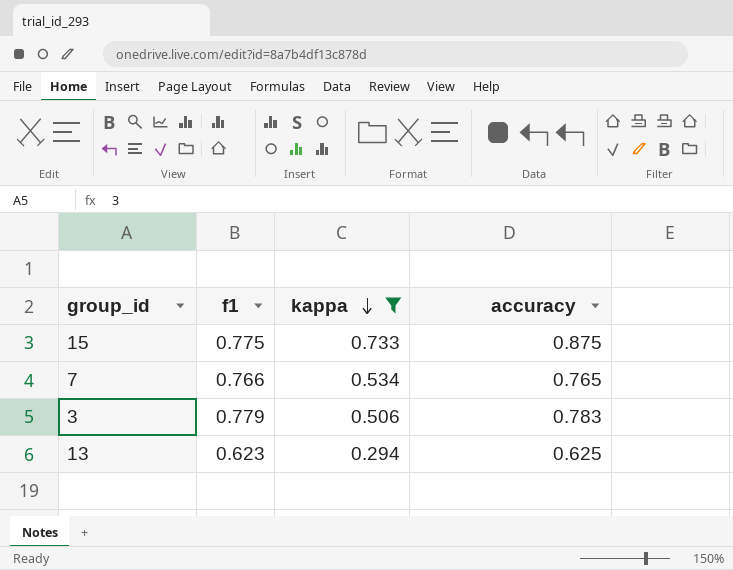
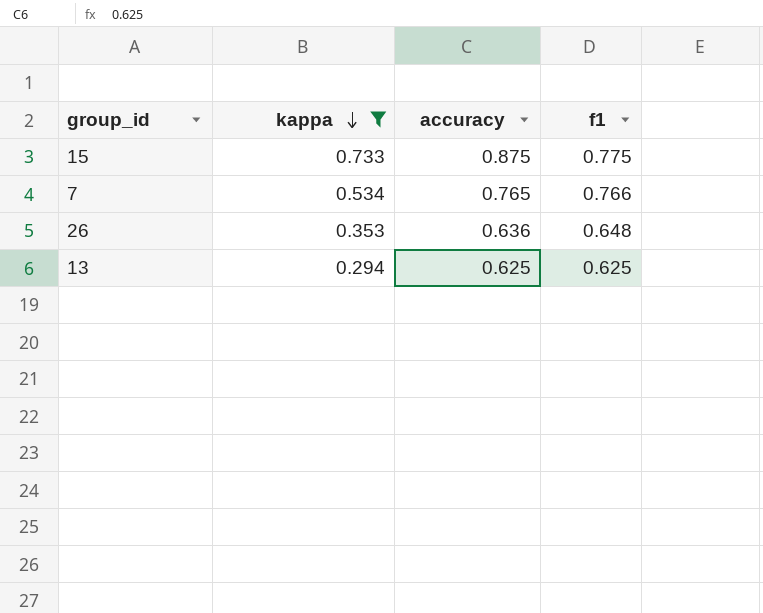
column f1 | position: 2 -> 4
row 3: 0.779 | 0.506 | 0.783 -> none
row 26: none -> 0.353 | 0.636 | 0.648
13 | f1: 0.623 -> 0.625

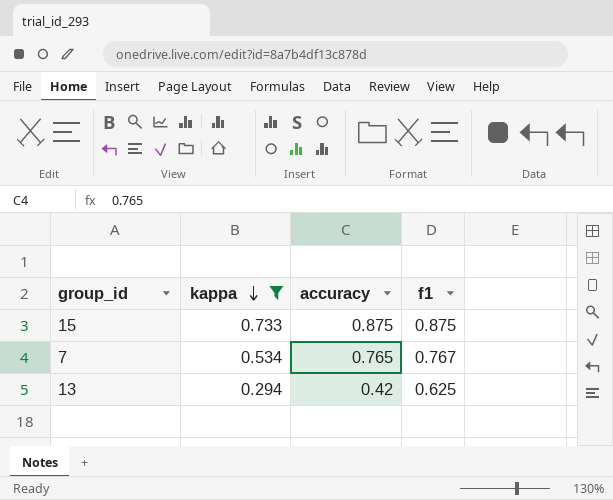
row 26: 0.353 | 0.636 | 0.648 -> none
15 | f1: 0.775 -> 0.875
7 | f1: 0.766 -> 0.767
13 | accuracy: 0.625 -> 0.42

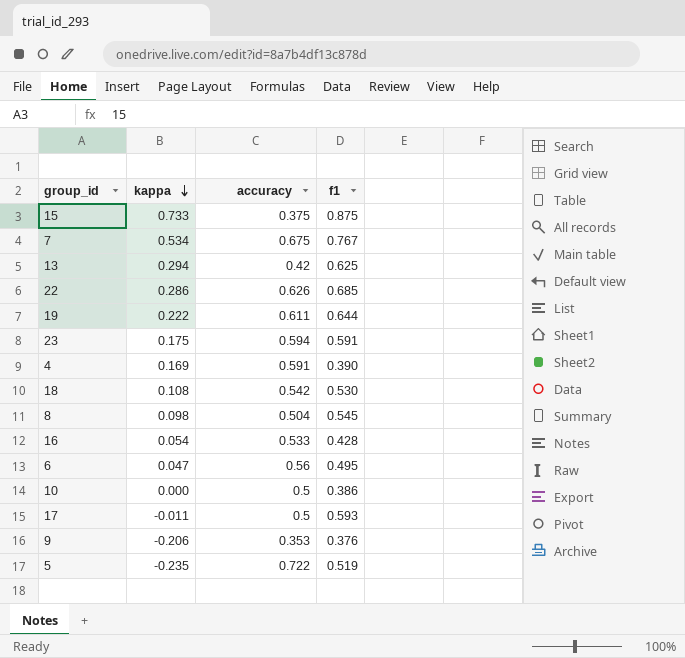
filter: kappa >= 0.294 -> none
15 | accuracy: 0.875 -> 0.375
7 | accuracy: 0.765 -> 0.675

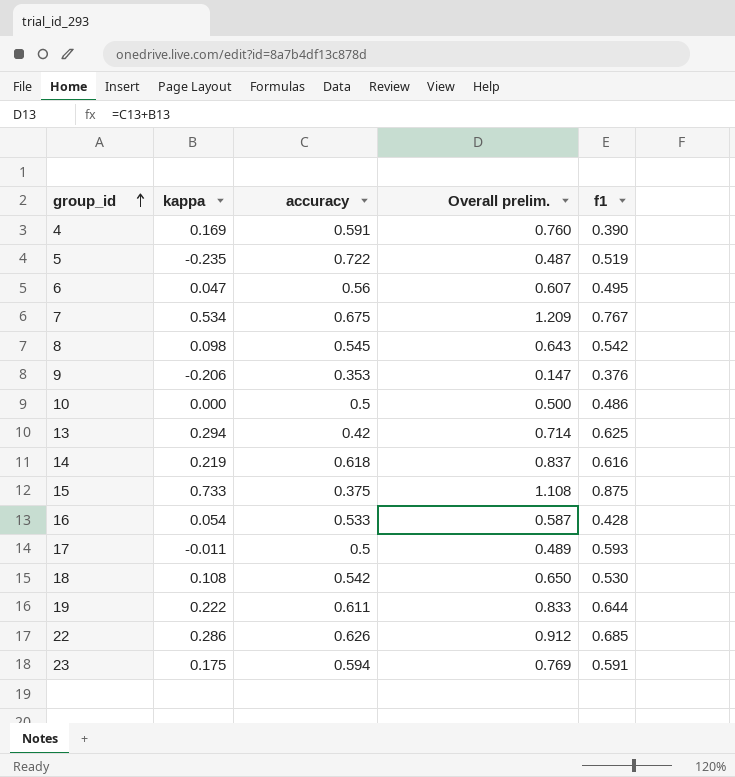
row order: kappa descending -> group_id ascending
column Overall prelim. | formula: none -> [kappa] + [accuracy]
8 | accuracy: 0.504 -> 0.545
8 | f1: 0.545 -> 0.542
10 | f1: 0.386 -> 0.486
row 14: none -> 0.219 | 0.618 | 0.837 | 0.616

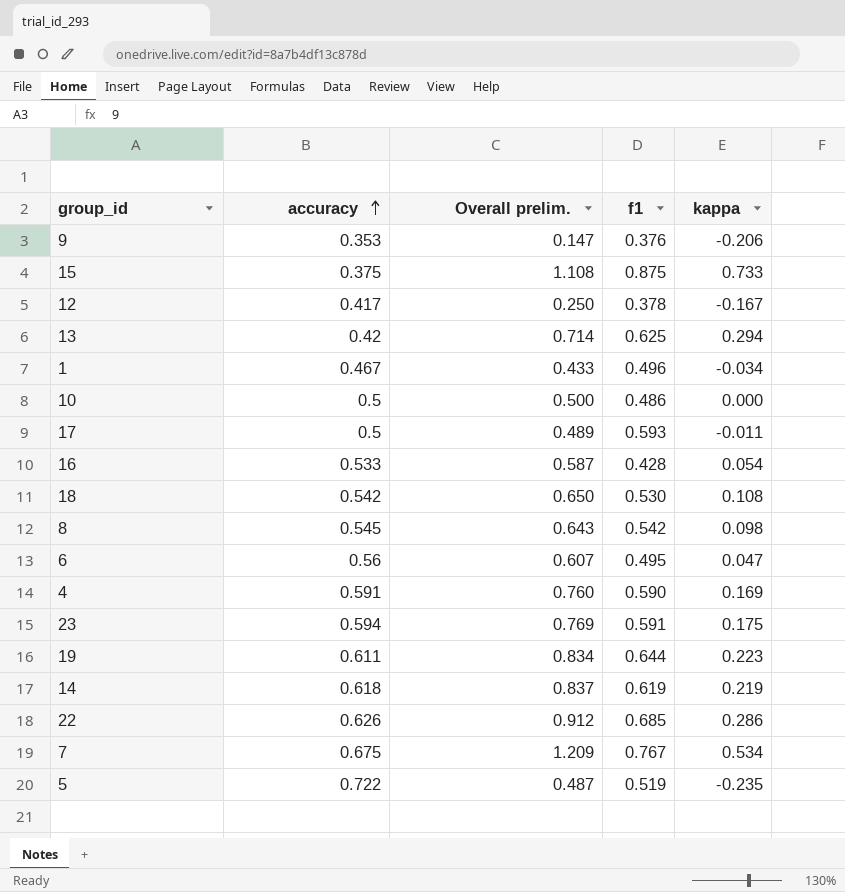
row order: group_id ascending -> accuracy ascending
column kappa | position: 2 -> 5
row 12: none -> 0.417 | 0.250 | 0.378 | -0.167
row 1: none -> 0.467 | 0.433 | 0.496 | -0.034
4 | f1: 0.390 -> 0.590
19 | Overall prelim.: 0.833 -> 0.834
19 | kappa: 0.222 -> 0.223
14 | f1: 0.616 -> 0.619

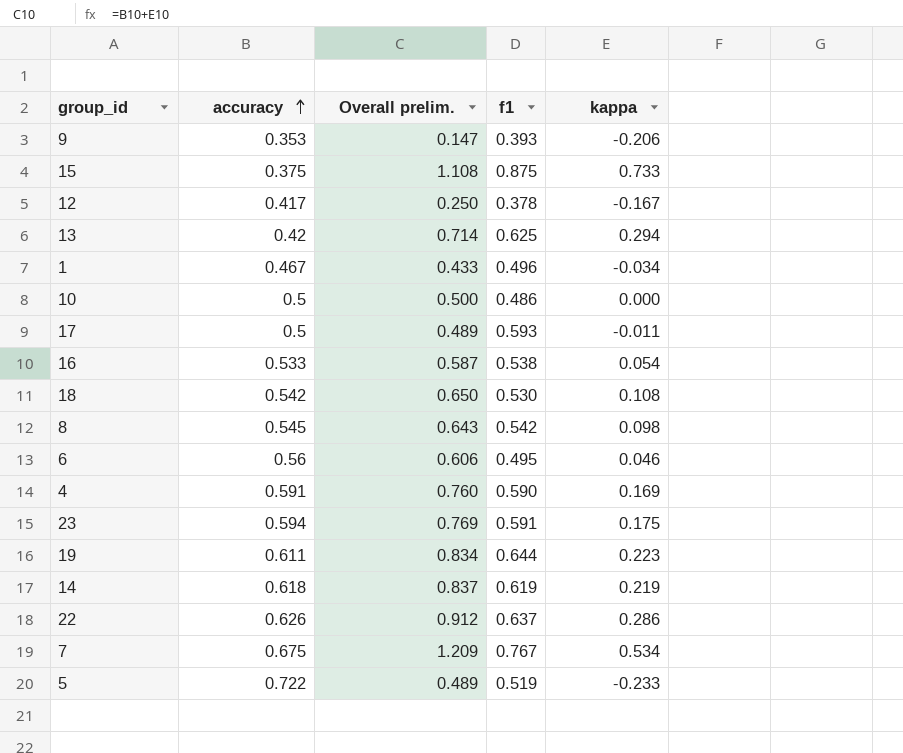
9 | f1: 0.376 -> 0.393
16 | f1: 0.428 -> 0.538
6 | Overall prelim.: 0.607 -> 0.606
6 | kappa: 0.047 -> 0.046
22 | f1: 0.685 -> 0.637
5 | Overall prelim.: 0.487 -> 0.489
5 | kappa: -0.235 -> -0.233

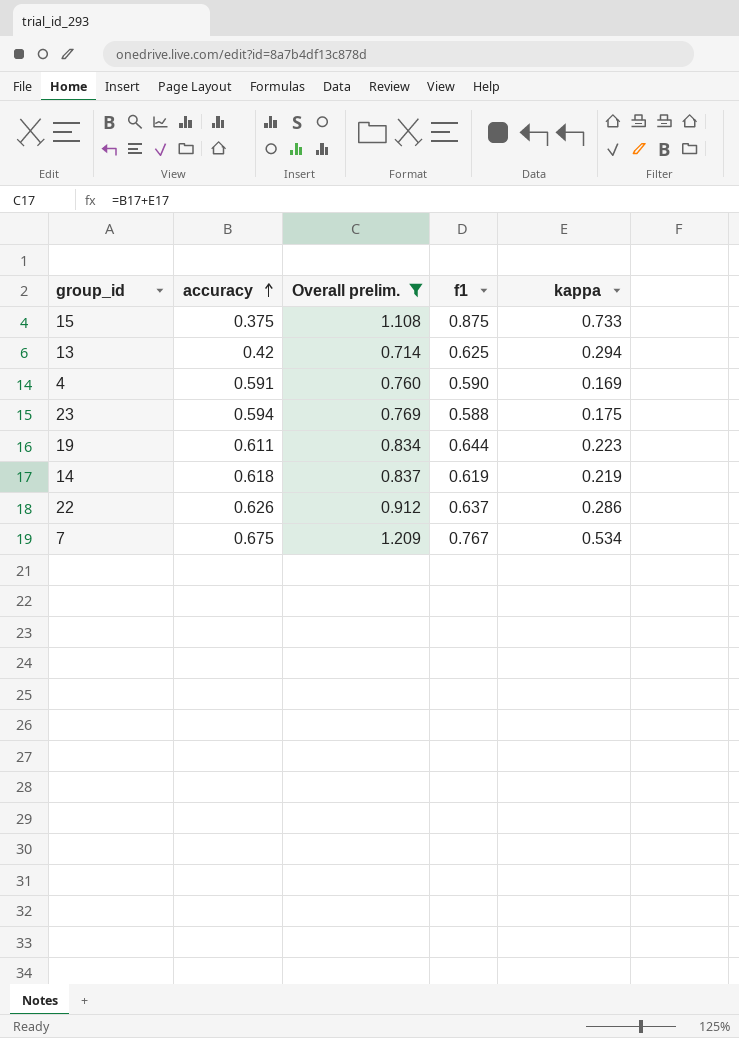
filter: none -> Overall prelim. >= 0.714
23 | f1: 0.591 -> 0.588

